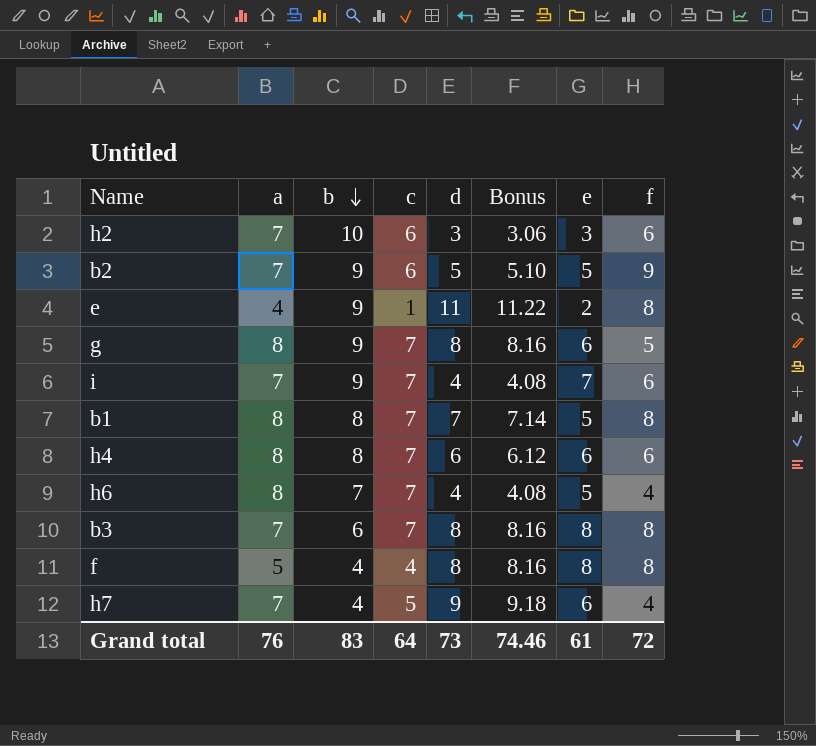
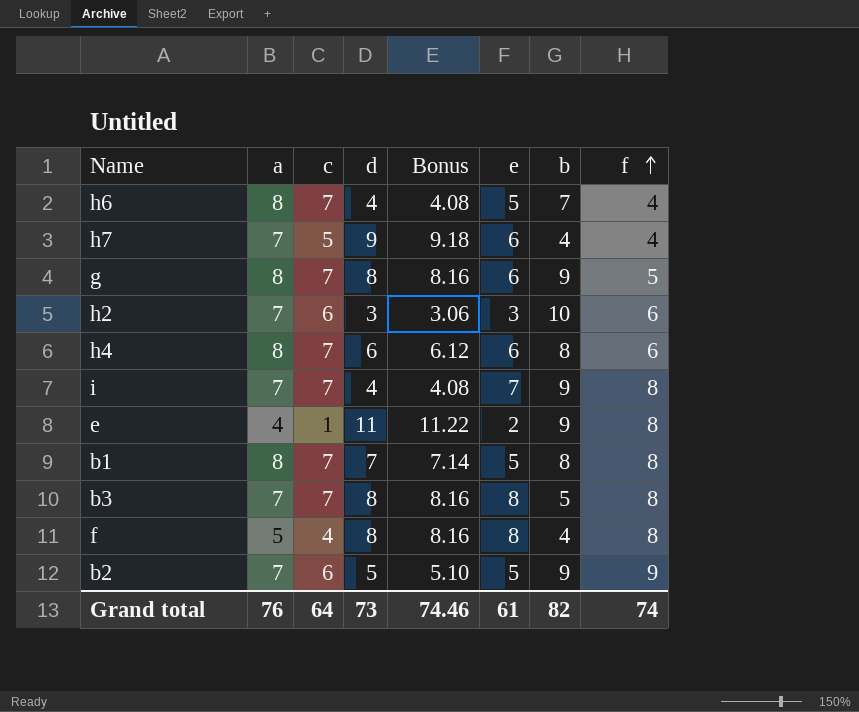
row order: b descending -> f ascending
column b | position: 3 -> 7
i | f: 6 -> 8
b3 | b: 6 -> 5
Grand total | b: 83 -> 82
Grand total | f: 72 -> 74

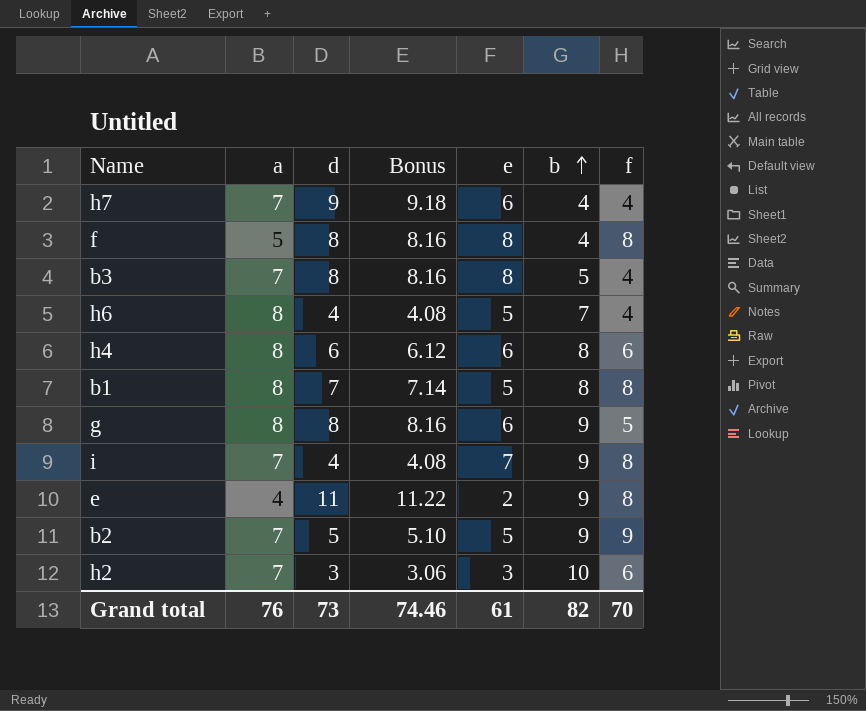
row order: f ascending -> b ascending
column c | position: 3 -> none
b3 | f: 8 -> 4
Grand total | f: 74 -> 70

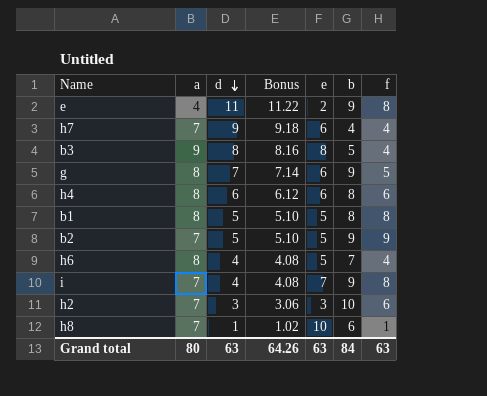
row order: b ascending -> d descending
row f: 5 | 8 | 8.16 | 8 | 4 | 8 -> none
b3 | a: 7 -> 9
g | d: 8 -> 7
g | Bonus: 8.16 -> 7.14
b1 | d: 7 -> 5
b1 | Bonus: 7.14 -> 5.10
row h8: none -> 7 | 1 | 1.02 | 10 | 6 | 1
Grand total | a: 76 -> 80
Grand total | d: 73 -> 63
Grand total | Bonus: 74.46 -> 64.26
Grand total | e: 61 -> 63
Grand total | b: 82 -> 84
Grand total | f: 70 -> 63

